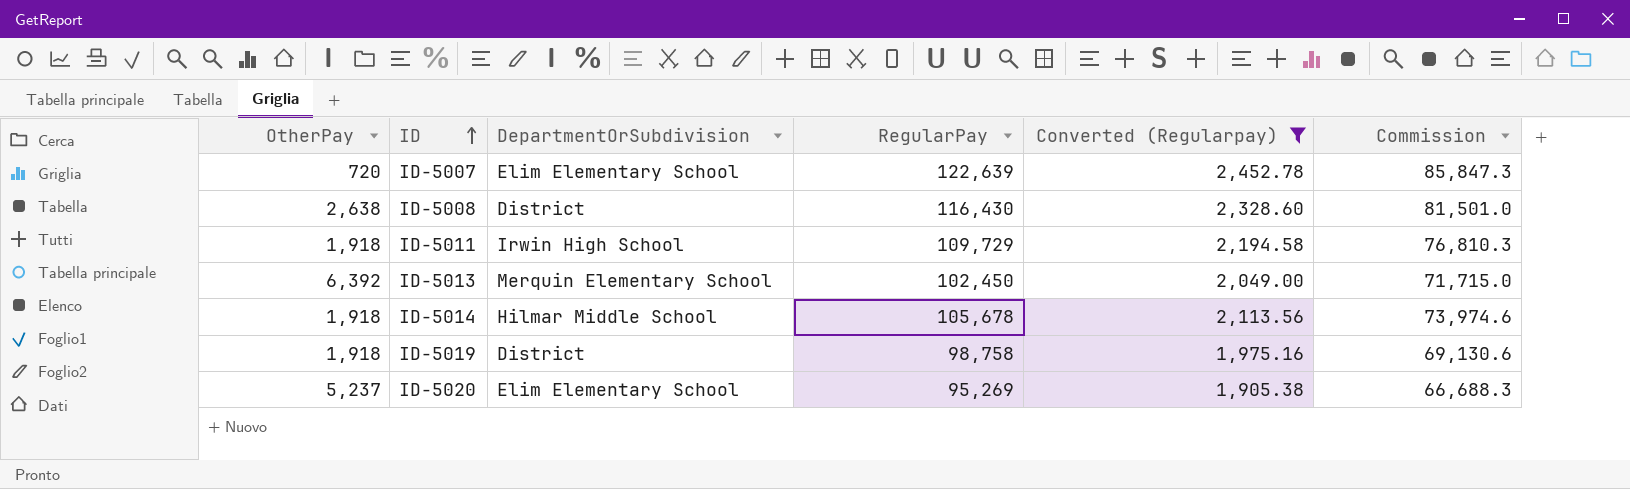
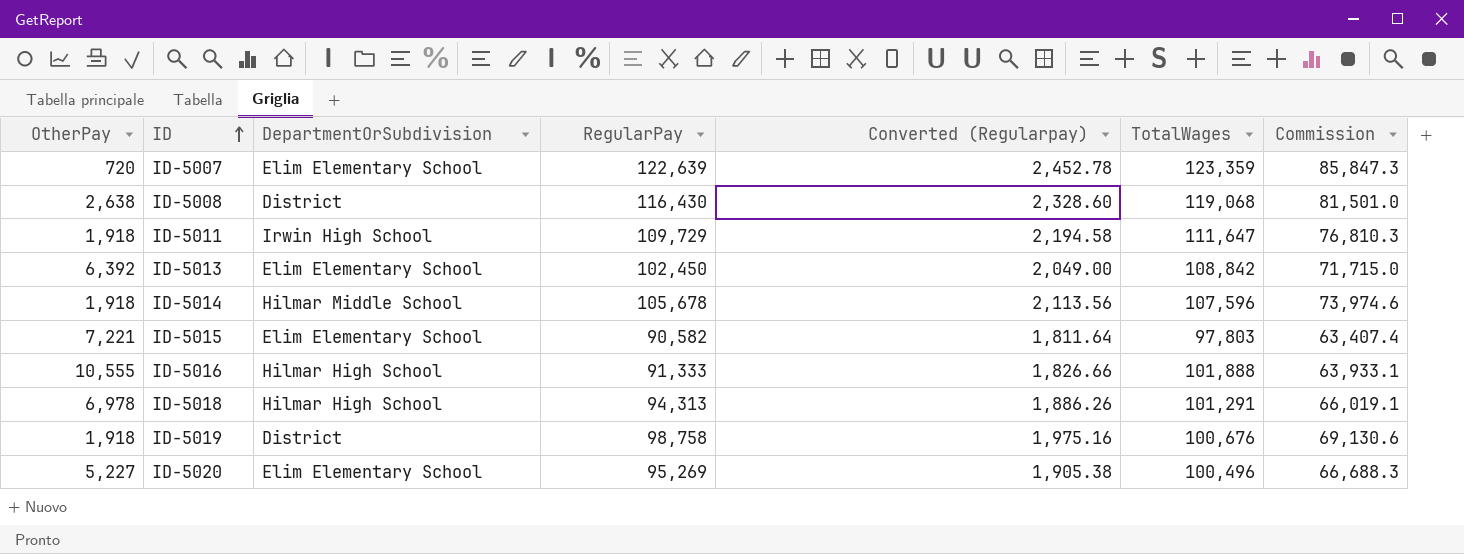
filter: Converted (Regularpay) >= 1,905.38 -> none
column TotalWages | formula: none -> [OtherPay] + [RegularPay]
ID-5013 | DepartmentOrSubdivision: Merquin Elementary School -> Elim Elementary School
ID-5020 | OtherPay: 5,237 -> 5,227

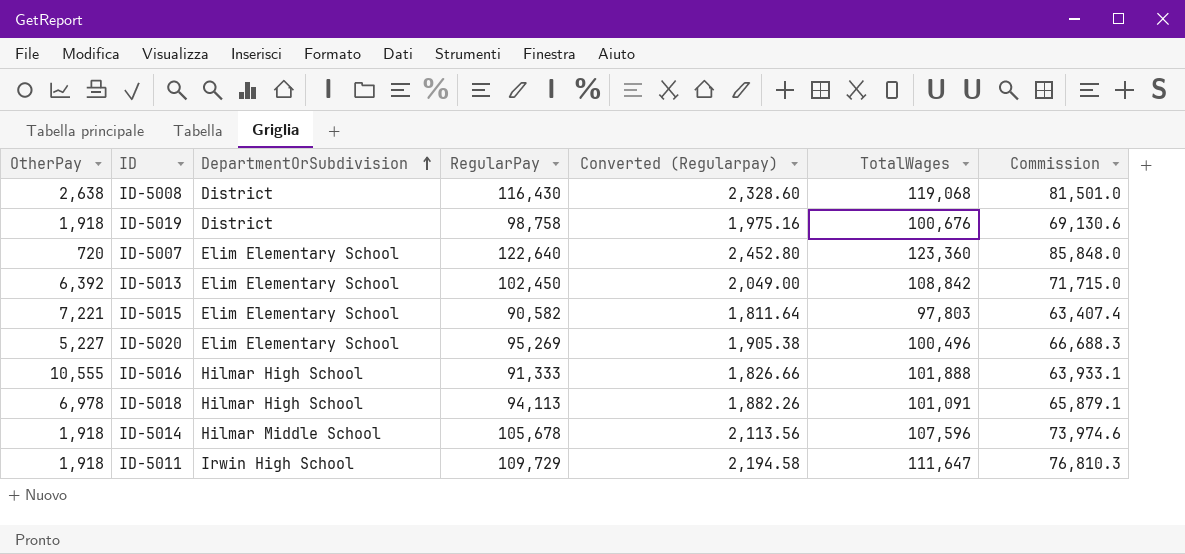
row order: ID ascending -> DepartmentOrSubdivision ascending
ID-5007 | RegularPay: 122,639 -> 122,640
ID-5007 | Converted (Regularpay): 2,452.78 -> 2,452.80
ID-5007 | TotalWages: 123,359 -> 123,360
ID-5007 | Commission: 85,847.3 -> 85,848.0
ID-5018 | RegularPay: 94,313 -> 94,113
ID-5018 | Converted (Regularpay): 1,886.26 -> 1,882.26
ID-5018 | TotalWages: 101,291 -> 101,091
ID-5018 | Commission: 66,019.1 -> 65,879.1

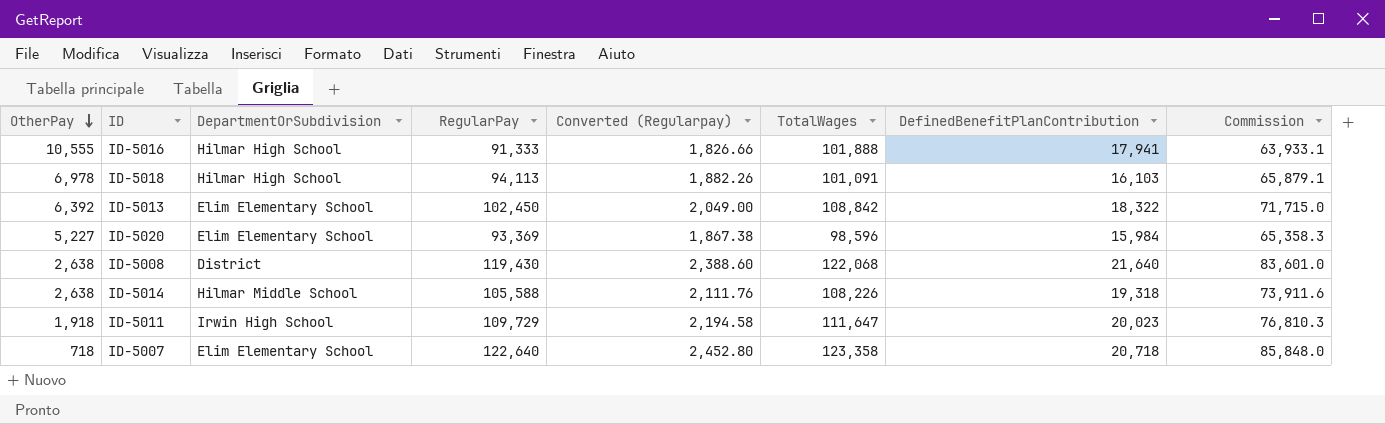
row order: DepartmentOrSubdivision ascending -> OtherPay descending
column DefinedBenefitPlanContribution | position: none -> 7
row ID-5019: 1,918 | District | 98,758 | 1,975.16 | 100,676 | 69,130.6 -> none
row ID-5015: 7,221 | Elim Elementary School | 90,582 | 1,811.64 | 97,803 | 63,407.4 -> none
ID-5020 | RegularPay: 95,269 -> 93,369
ID-5020 | Converted (Regularpay): 1,905.38 -> 1,867.38
ID-5020 | TotalWages: 100,496 -> 98,596
ID-5020 | Commission: 66,688.3 -> 65,358.3
ID-5008 | RegularPay: 116,430 -> 119,430
ID-5008 | Converted (Regularpay): 2,328.60 -> 2,388.60
ID-5008 | TotalWages: 119,068 -> 122,068
ID-5008 | Commission: 81,501.0 -> 83,601.0
ID-5014 | OtherPay: 1,918 -> 2,638
ID-5014 | RegularPay: 105,678 -> 105,588
ID-5014 | Converted (Regularpay): 2,113.56 -> 2,111.76
ID-5014 | TotalWages: 107,596 -> 108,226
ID-5014 | Commission: 73,974.6 -> 73,911.6
ID-5007 | OtherPay: 720 -> 718
ID-5007 | TotalWages: 123,360 -> 123,358

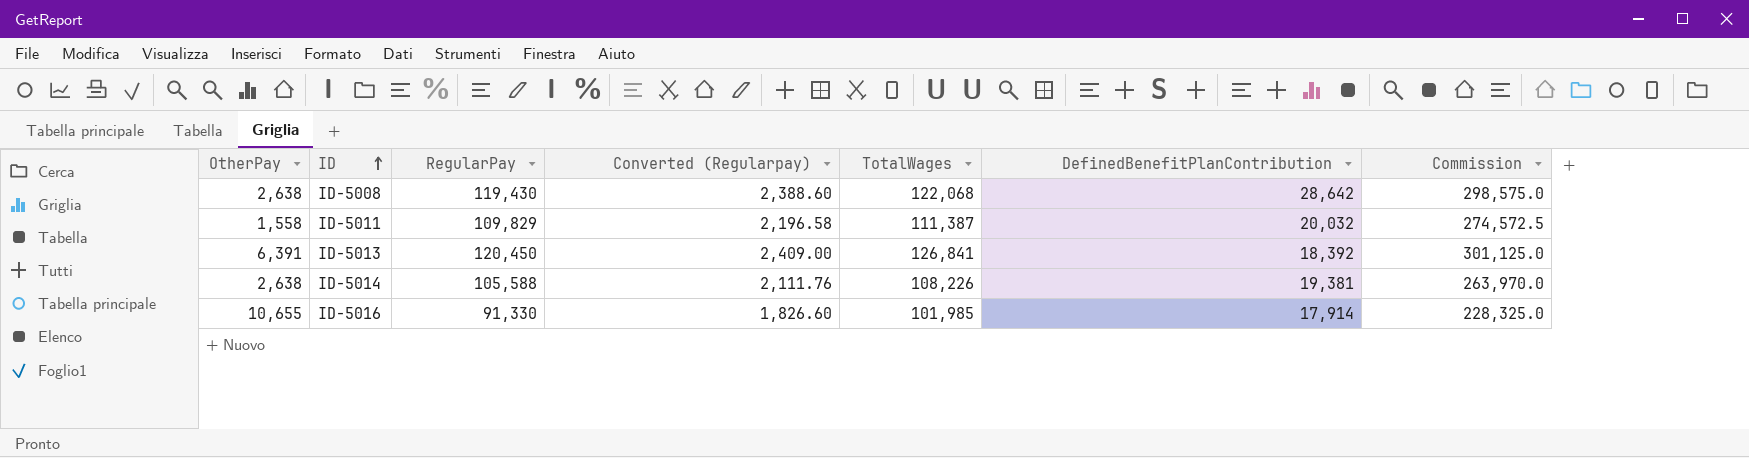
row order: OtherPay descending -> ID ascending
column DepartmentOrSubdivision | position: 3 -> none
column Commission | formula: [RegularPay] * 0.7 -> [RegularPay] * 2.5
row ID-5018: 6,978 | Hilmar High School | 94,113 | 1,882.26 | 101,091 | 16,103 | 65,879.1 -> none
row ID-5020: 5,227 | Elim Elementary School | 93,369 | 1,867.38 | 98,596 | 15,984 | 65,358.3 -> none
row ID-5007: 718 | Elim Elementary School | 122,640 | 2,452.80 | 123,358 | 20,718 | 85,848.0 -> none
ID-5008 | DefinedBenefitPlanContribution: 21,640 -> 28,642
ID-5011 | OtherPay: 1,918 -> 1,558
ID-5011 | RegularPay: 109,729 -> 109,829
ID-5011 | Converted (Regularpay): 2,194.58 -> 2,196.58
ID-5011 | TotalWages: 111,647 -> 111,387
ID-5011 | DefinedBenefitPlanContribution: 20,023 -> 20,032
ID-5013 | OtherPay: 6,392 -> 6,391
ID-5013 | RegularPay: 102,450 -> 120,450
ID-5013 | Converted (Regularpay): 2,049.00 -> 2,409.00
ID-5013 | TotalWages: 108,842 -> 126,841
ID-5013 | DefinedBenefitPlanContribution: 18,322 -> 18,392
ID-5014 | DefinedBenefitPlanContribution: 19,318 -> 19,381
ID-5016 | OtherPay: 10,555 -> 10,655
ID-5016 | RegularPay: 91,333 -> 91,330
ID-5016 | Converted (Regularpay): 1,826.66 -> 1,826.60
ID-5016 | TotalWages: 101,888 -> 101,985
ID-5016 | DefinedBenefitPlanContribution: 17,941 -> 17,914

